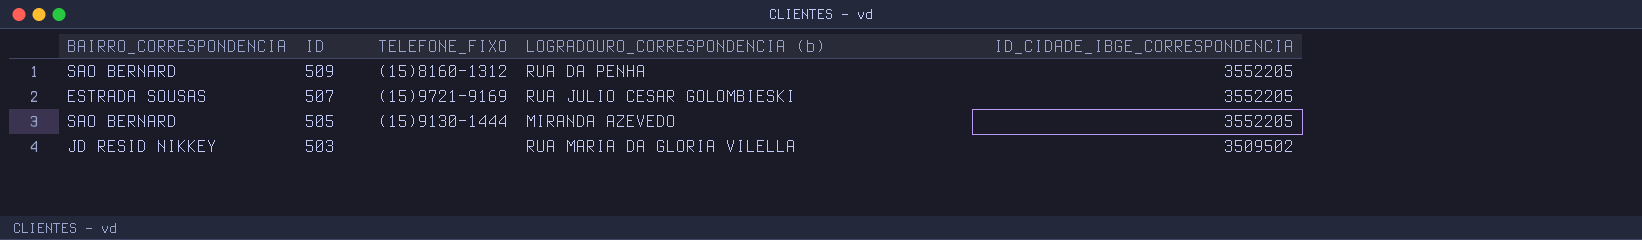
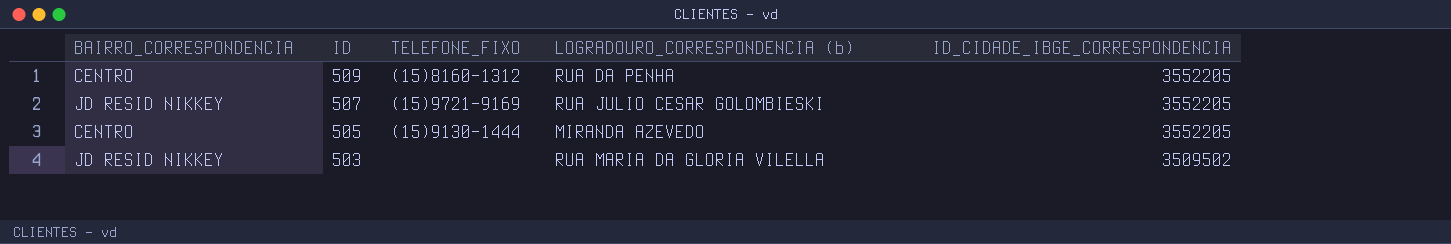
509 | BAIRRO_CORRESPONDENCIA: SAO BERNARD -> CENTRO
507 | BAIRRO_CORRESPONDENCIA: ESTRADA SOUSAS -> JD RESID NIKKEY
505 | BAIRRO_CORRESPONDENCIA: SAO BERNARD -> CENTRO

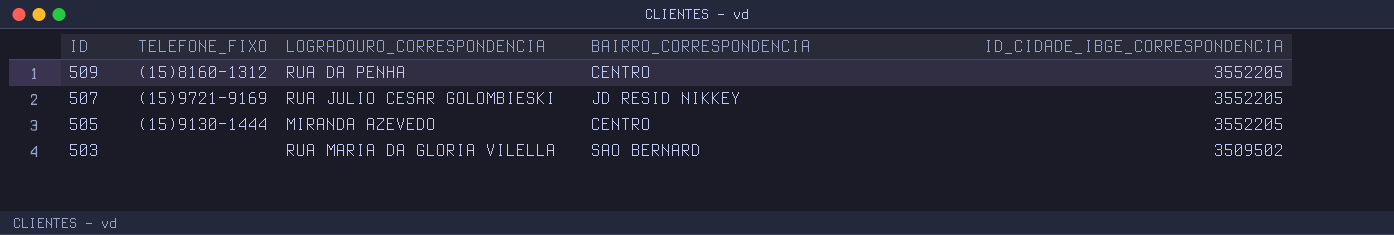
column name: LOGRADOURO_CORRESPONDENCIA (b) -> LOGRADOURO_CORRESPONDENCIA
column BAIRRO_CORRESPONDENCIA | position: 1 -> 4
503 | BAIRRO_CORRESPONDENCIA: JD RESID NIKKEY -> SAO BERNARD

